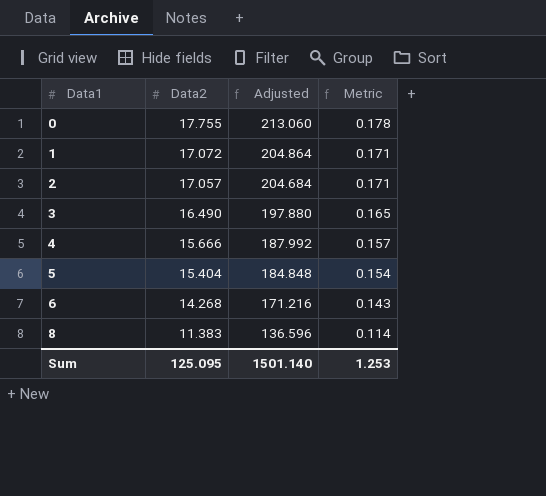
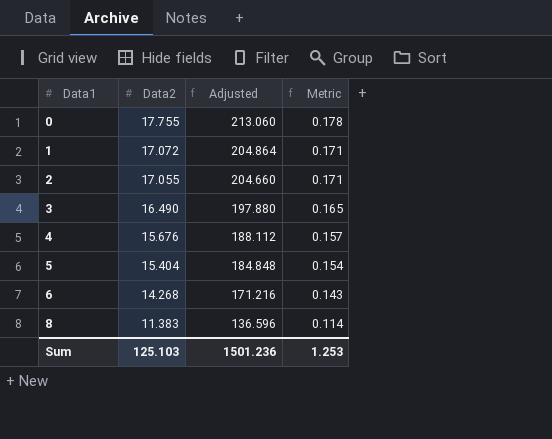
2 | Data2: 17.057 -> 17.055
2 | Adjusted: 204.684 -> 204.660
4 | Data2: 15.666 -> 15.676
4 | Adjusted: 187.992 -> 188.112
Sum | Data2: 125.095 -> 125.103
Sum | Adjusted: 1501.140 -> 1501.236

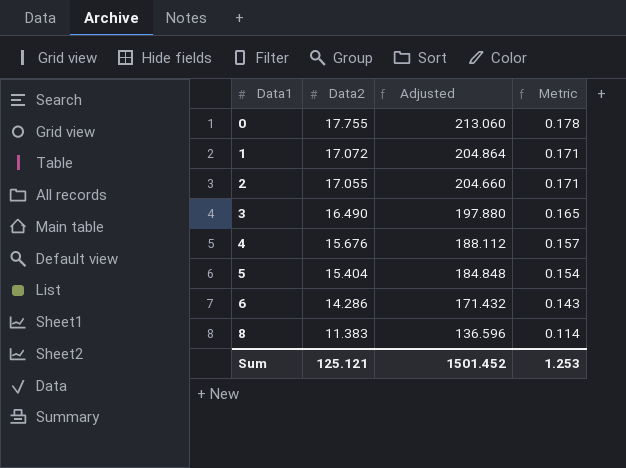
6 | Data2: 14.268 -> 14.286
6 | Adjusted: 171.216 -> 171.432
Sum | Data2: 125.103 -> 125.121
Sum | Adjusted: 1501.236 -> 1501.452

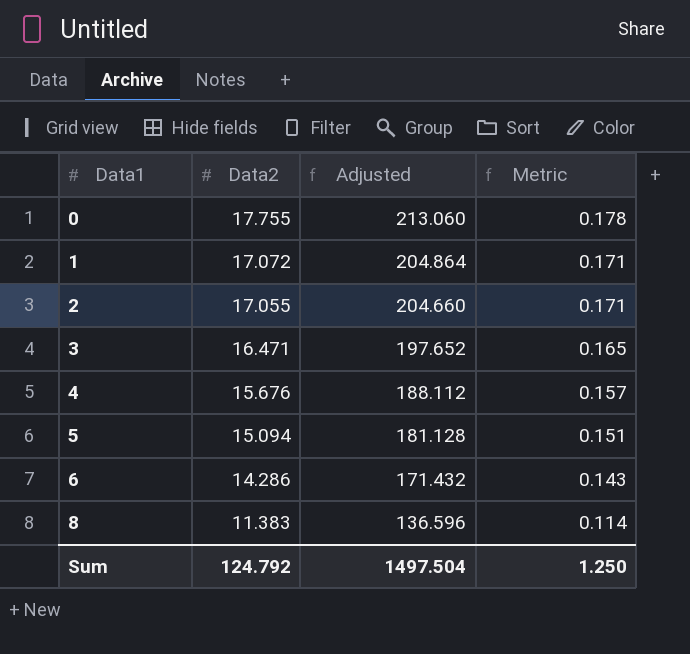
3 | Data2: 16.490 -> 16.471
3 | Adjusted: 197.880 -> 197.652
5 | Data2: 15.404 -> 15.094
5 | Adjusted: 184.848 -> 181.128
5 | Metric: 0.154 -> 0.151
Sum | Data2: 125.121 -> 124.792
Sum | Adjusted: 1501.452 -> 1497.504
Sum | Metric: 1.253 -> 1.250

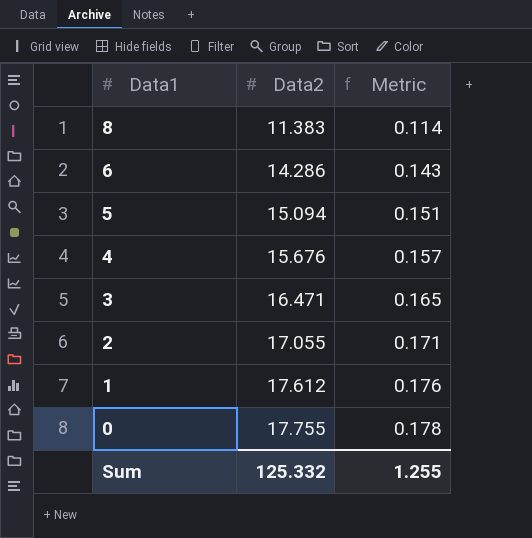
row order: Data1 ascending -> Data1 descending
column Adjusted | formula: [Data2] * 12 -> none
1 | Data2: 17.072 -> 17.612
1 | Metric: 0.171 -> 0.176
Sum | Data2: 124.792 -> 125.332
Sum | Metric: 1.250 -> 1.255

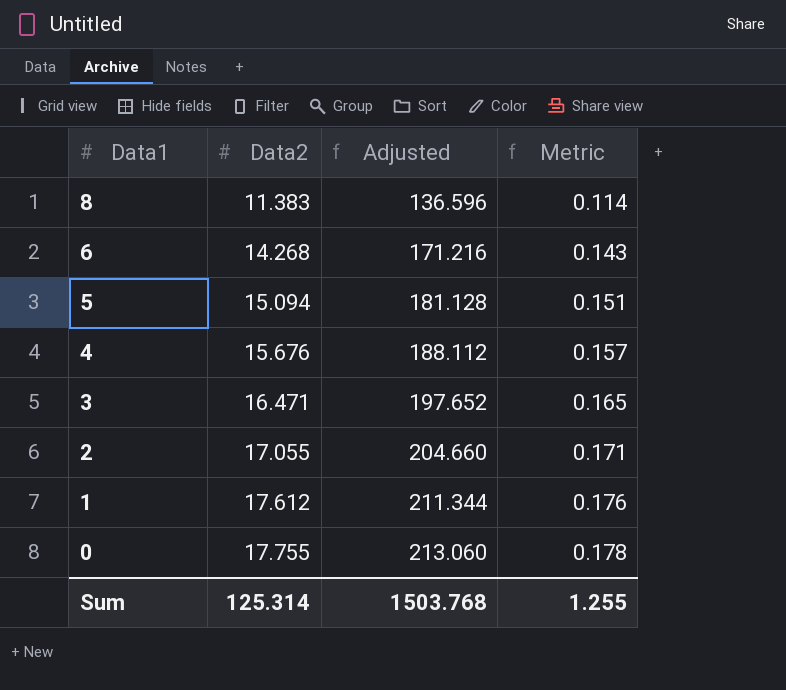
column Adjusted | formula: none -> [Data2] * 12
6 | Data2: 14.286 -> 14.268
Sum | Data2: 125.332 -> 125.314

